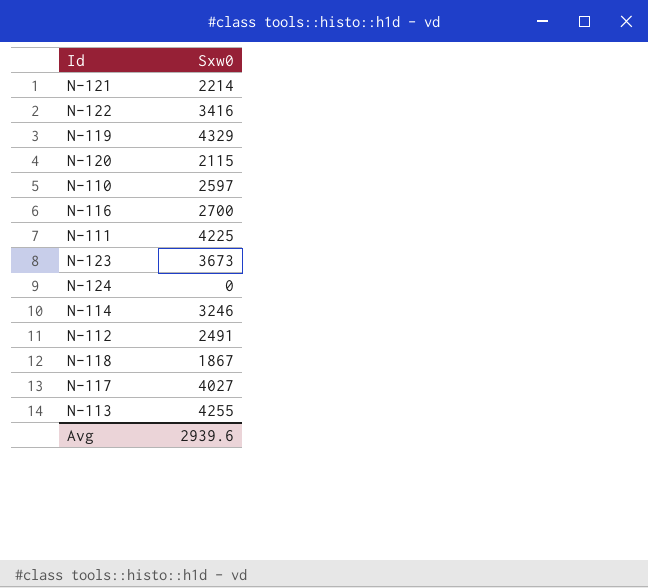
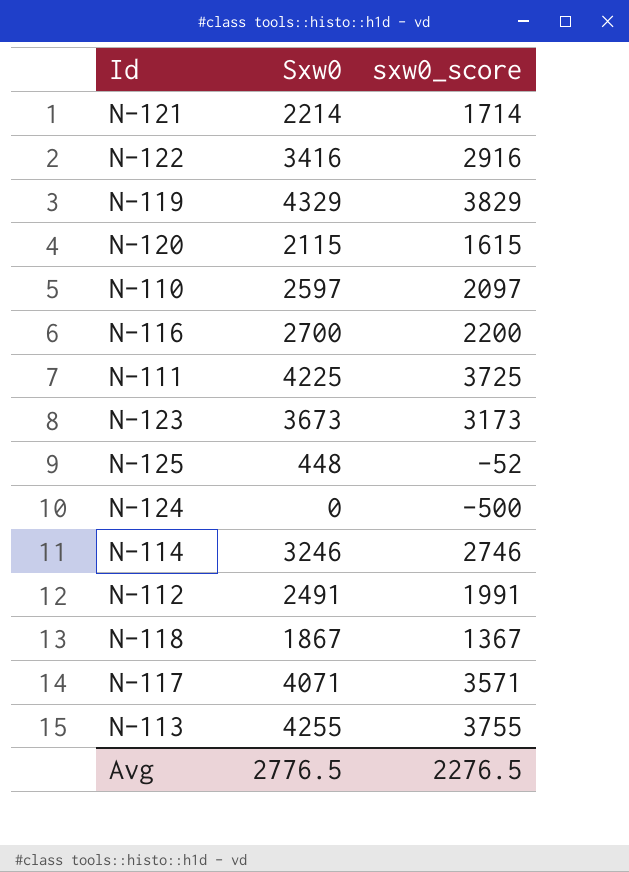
column sxw0_score | formula: none -> [Sxw0] - 500
row N-125: none -> 448 | -52
N-117 | Sxw0: 4027 -> 4071
Avg | Sxw0: 2939.6 -> 2776.5

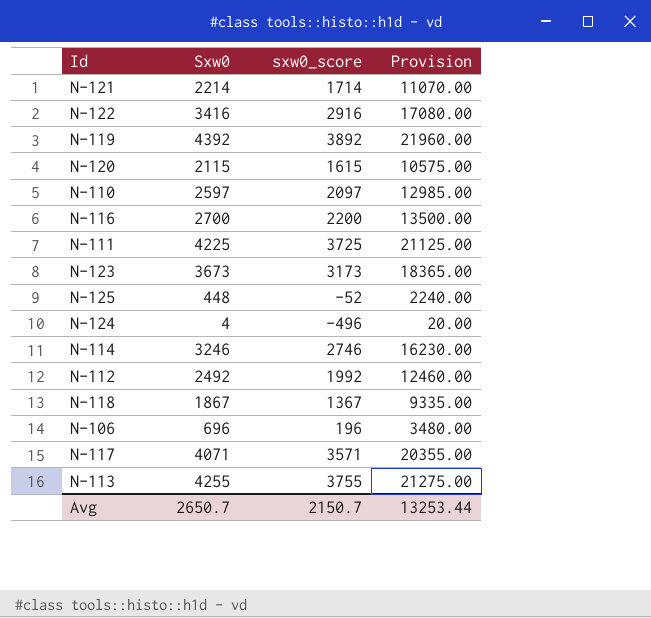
column Provision | formula: none -> [Sxw0] * 5
N-119 | Sxw0: 4329 -> 4392
N-119 | sxw0_score: 3829 -> 3892
N-124 | Sxw0: 0 -> 4
N-124 | sxw0_score: -500 -> -496
N-112 | Sxw0: 2491 -> 2492
N-112 | sxw0_score: 1991 -> 1992
row N-106: none -> 696 | 196 | 3480.00
Avg | Sxw0: 2776.5 -> 2650.7
Avg | sxw0_score: 2276.5 -> 2150.7

